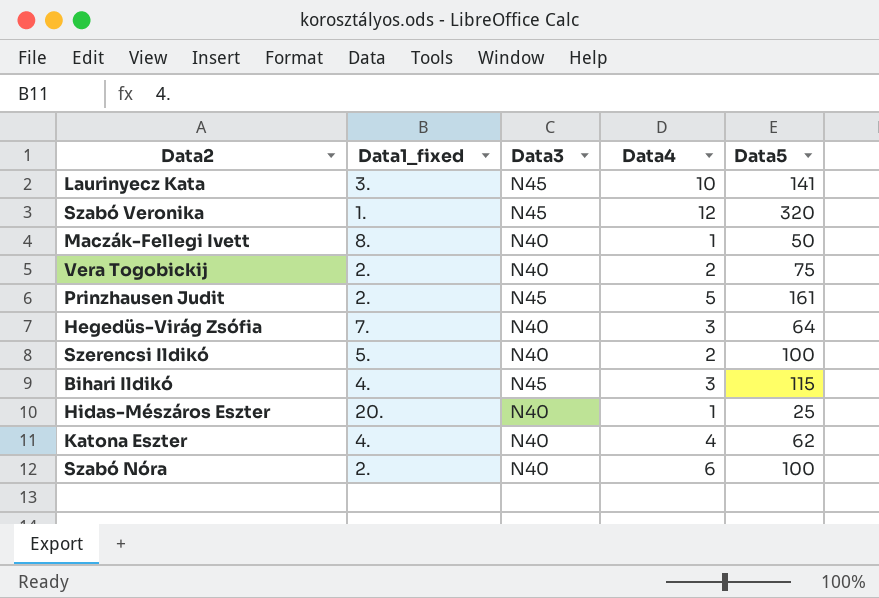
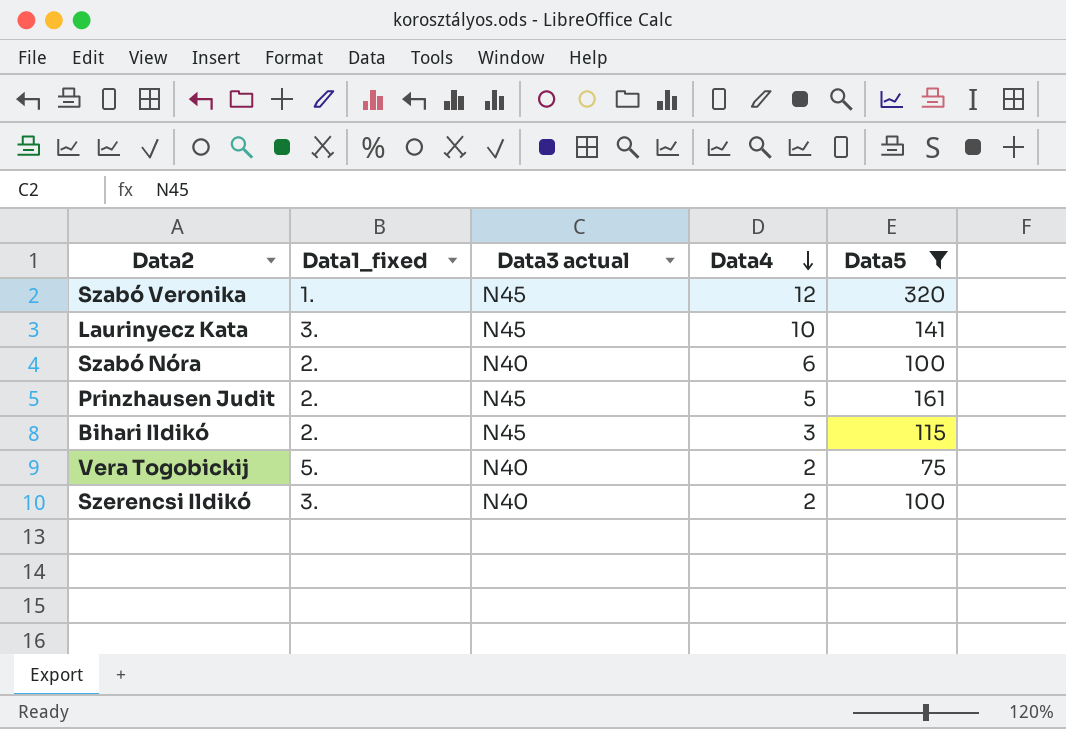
filter: none -> Data5 >= 75
row order: none -> Data4 descending
column name: Data3 -> Data3 actual
Bihari Ildikó | Data1_fixed: 4. -> 2.
Vera Togobickij | Data1_fixed: 2. -> 5.
Szerencsi Ildikó | Data1_fixed: 5. -> 3.

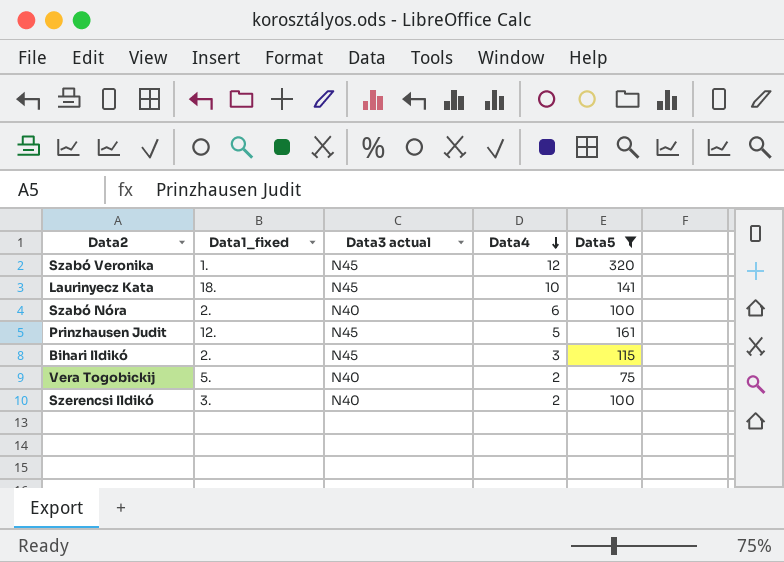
Laurinyecz Kata | Data1_fixed: 3. -> 18.
Prinzhausen Judit | Data1_fixed: 2. -> 12.

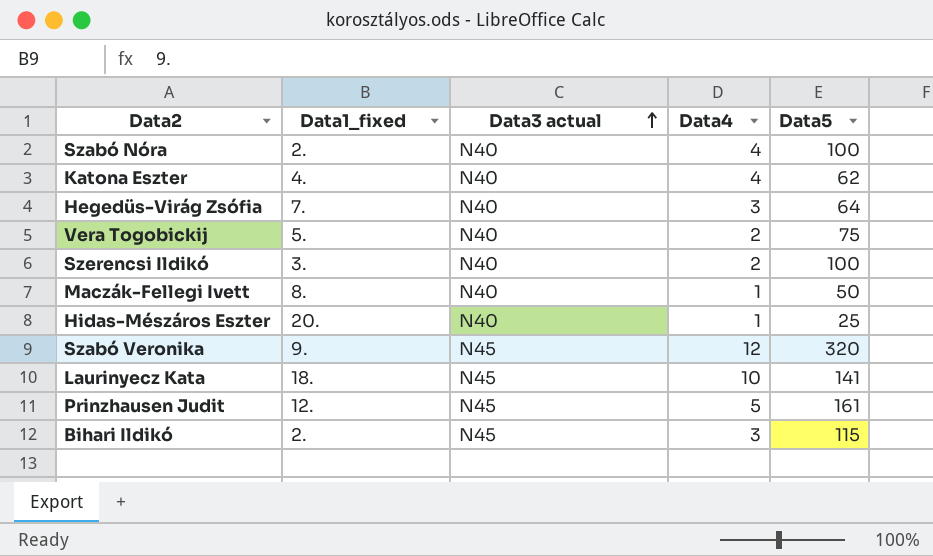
filter: Data5 >= 75 -> none
row order: Data4 descending -> Data3 actual ascending
Szabó Nóra | Data4: 6 -> 4
Szabó Veronika | Data1_fixed: 1. -> 9.

